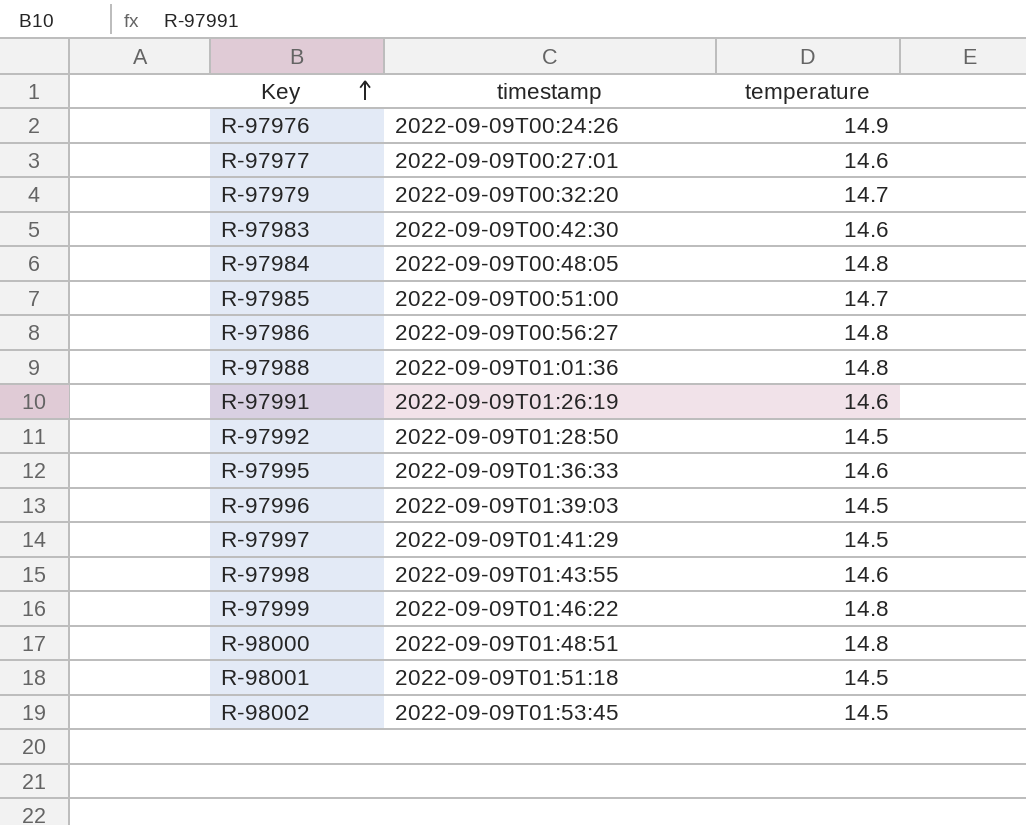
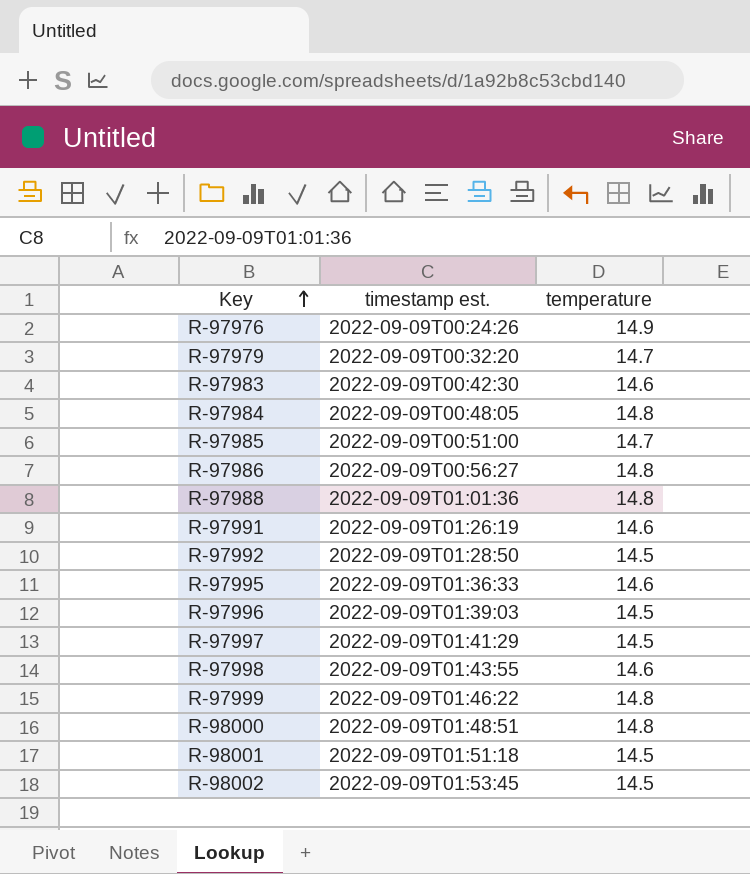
column name: timestamp -> timestamp est.
row R-97977: 2022-09-09T00:27:01 | 14.6 -> none

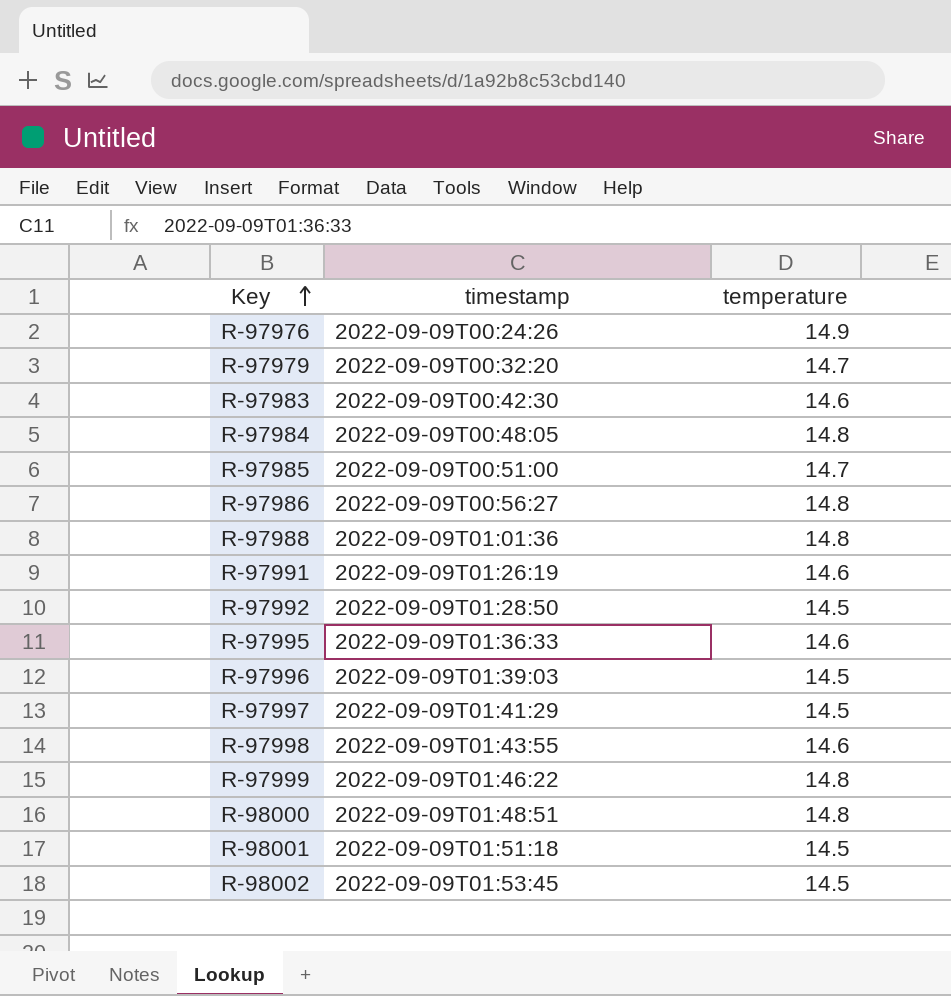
column name: timestamp est. -> timestamp

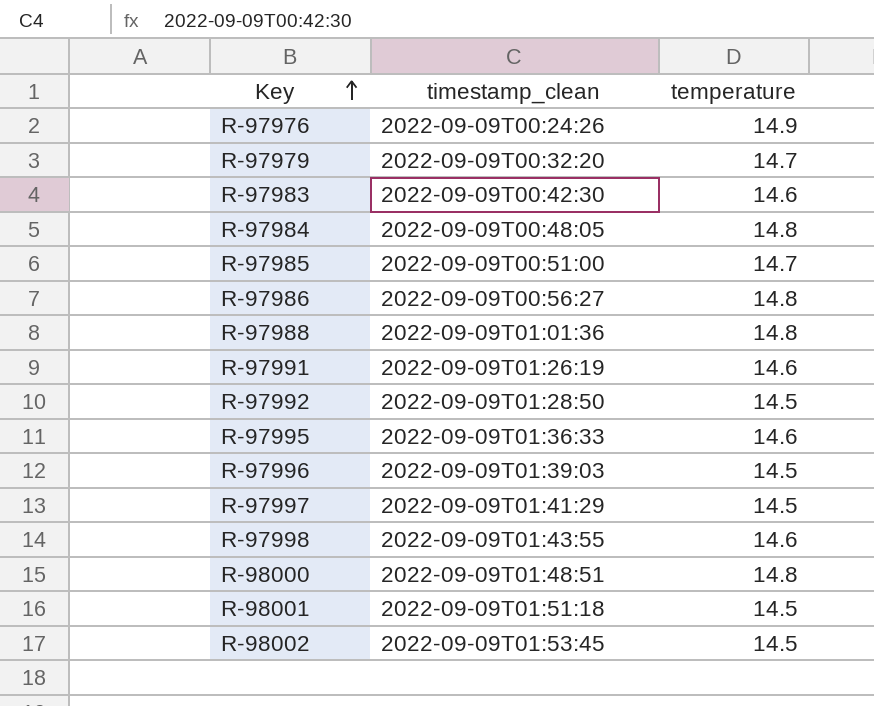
column name: timestamp -> timestamp_clean
row R-97999: 2022-09-09T01:46:22 | 14.8 -> none

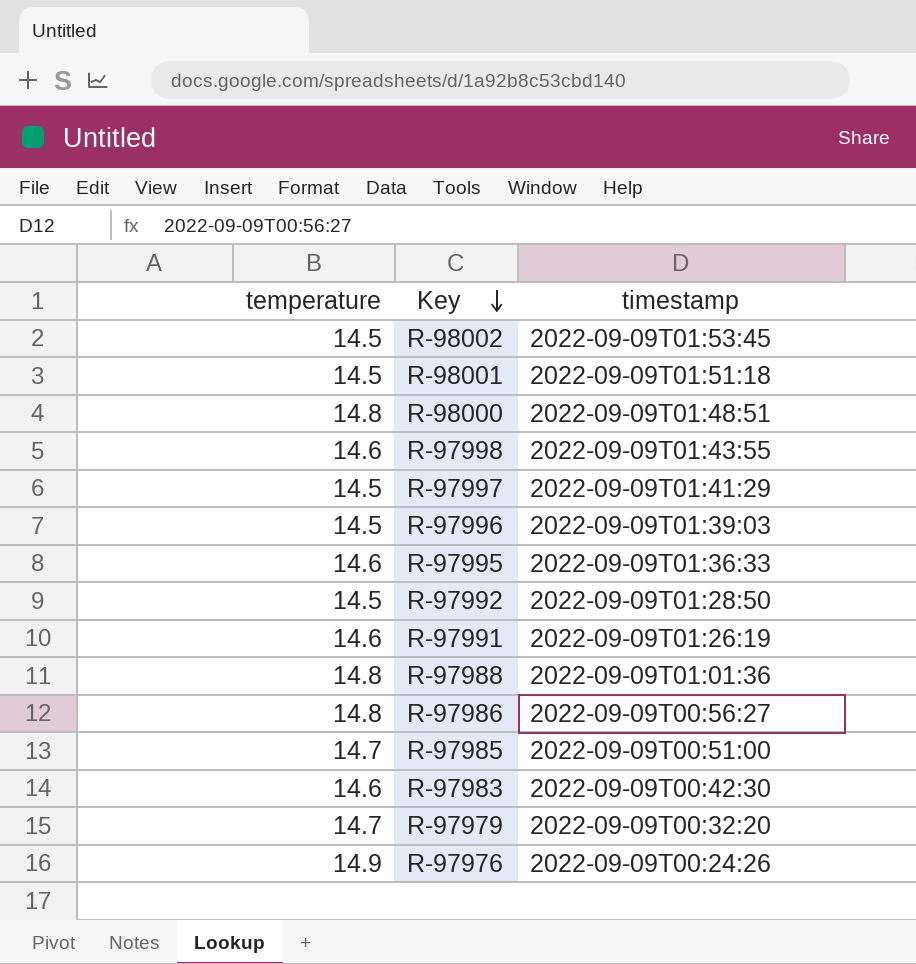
row order: Key ascending -> Key descending
column temperature | position: 3 -> 1
column name: timestamp_clean -> timestamp
row R-97984: 2022-09-09T00:48:05 | 14.8 -> none

